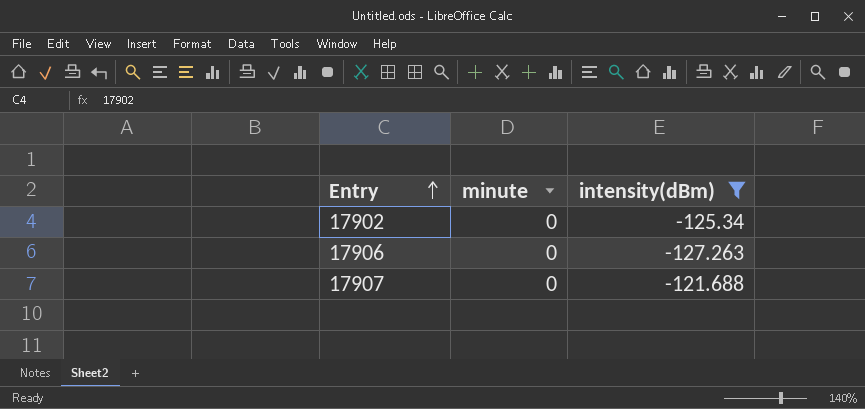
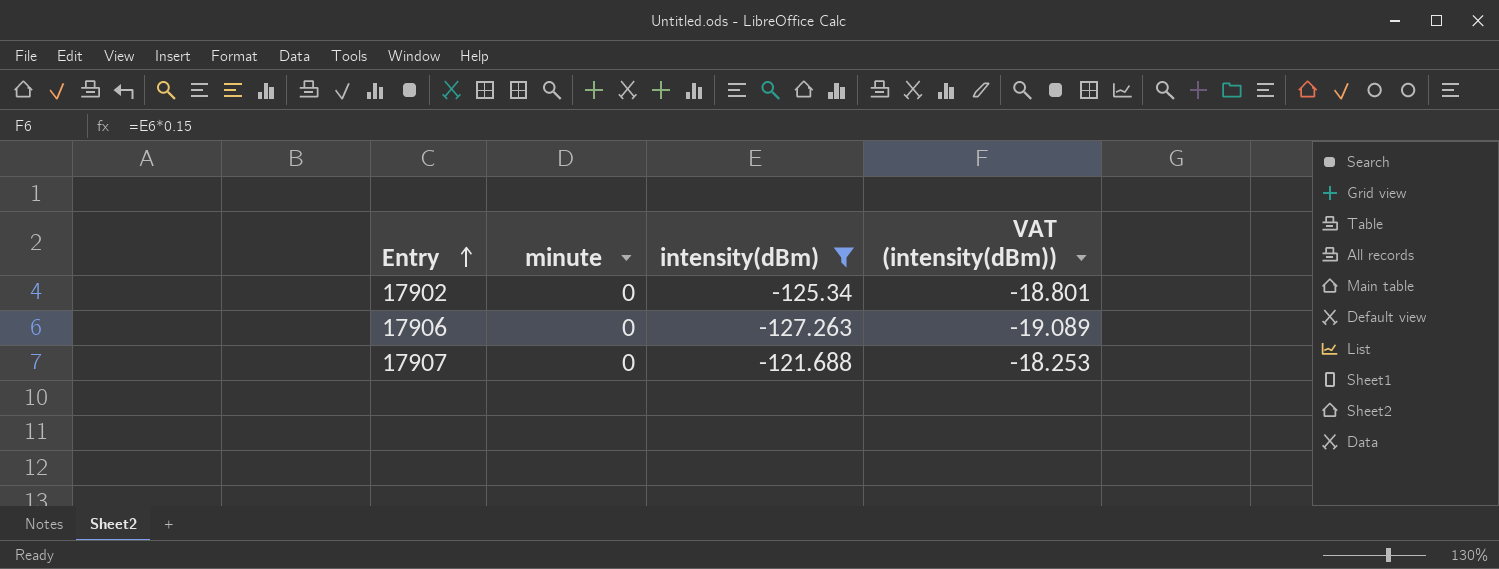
column VAT (intensity(dBm)) | formula: none -> [intensity(dBm)] * 0.15

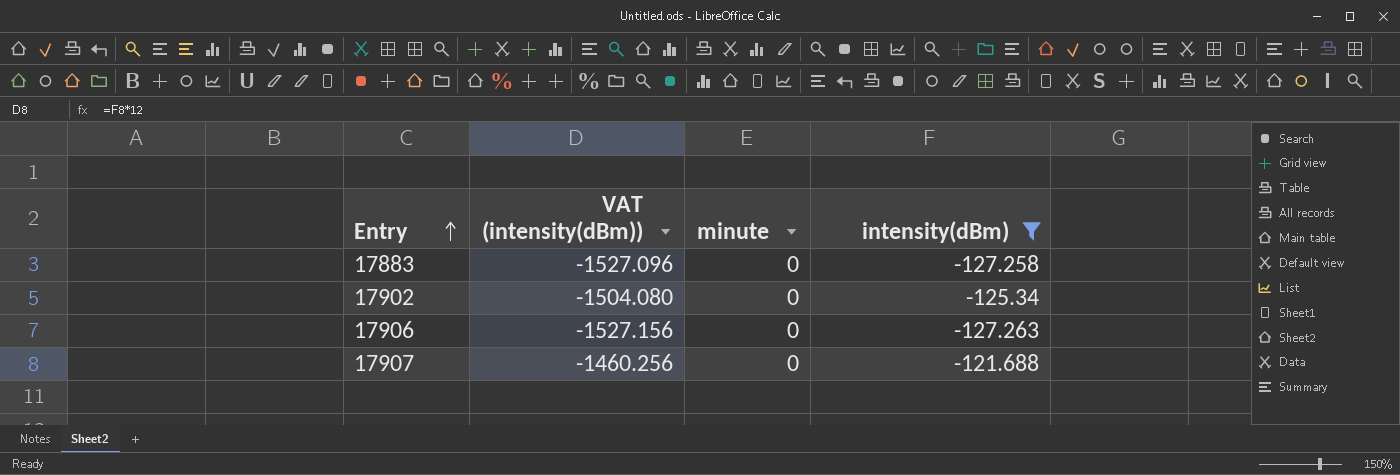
column VAT (intensity(dBm)) | formula: [intensity(dBm)] * 0.15 -> [intensity(dBm)] * 12
column VAT (intensity(dBm)) | position: 4 -> 2
row 17883: none -> -1527.096 | 0 | -127.258

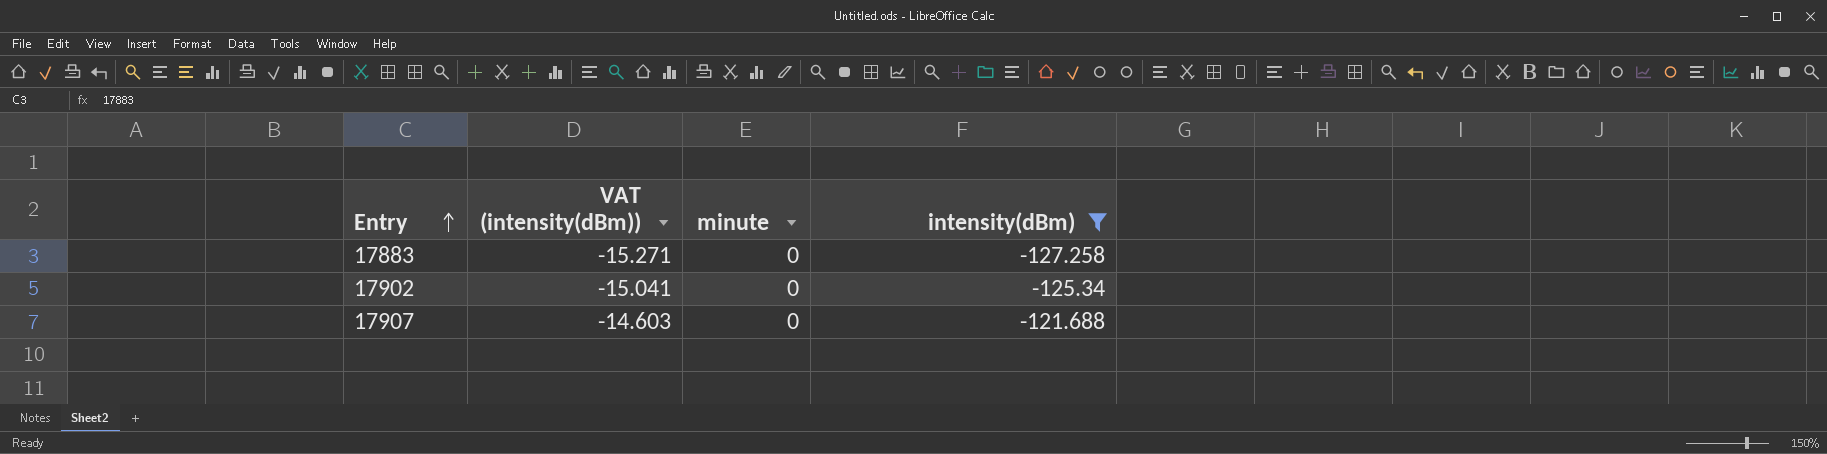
column VAT (intensity(dBm)) | formula: [intensity(dBm)] * 12 -> [intensity(dBm)] * 0.12
row 17906: -1527.156 | 0 | -127.263 -> none

